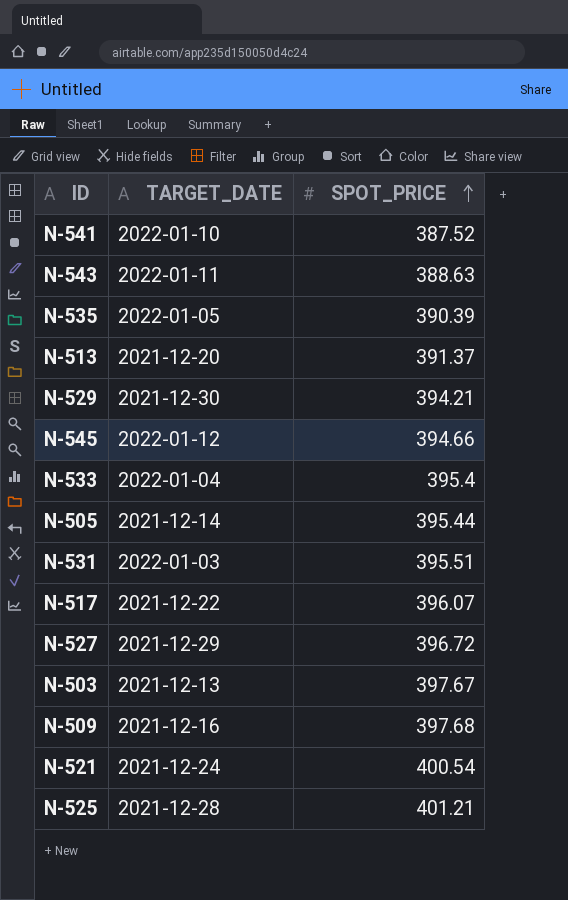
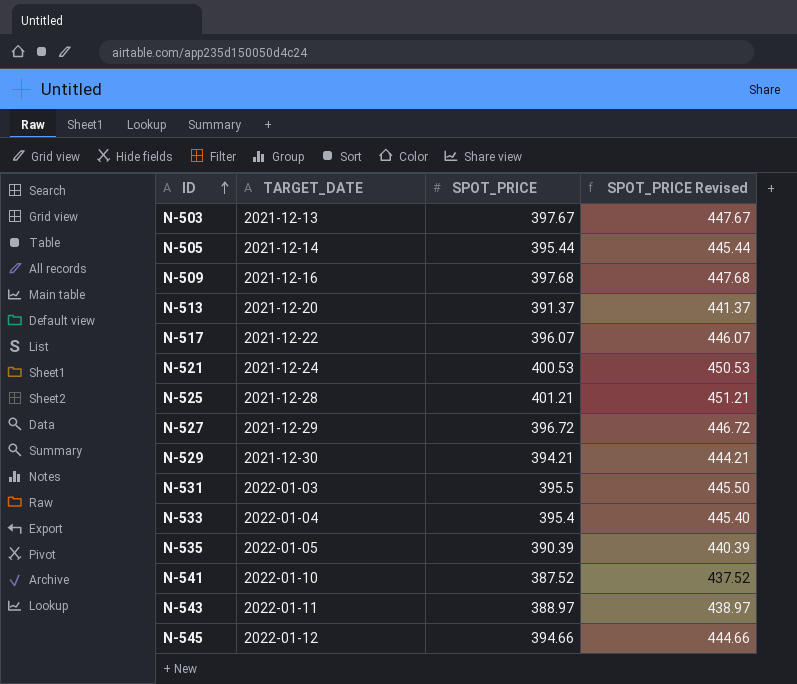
row order: SPOT_PRICE ascending -> ID ascending
column SPOT_PRICE Revised | formula: none -> [SPOT_PRICE] + 50
N-521 | SPOT_PRICE: 400.54 -> 400.53
N-531 | SPOT_PRICE: 395.51 -> 395.5
N-543 | SPOT_PRICE: 388.63 -> 388.97

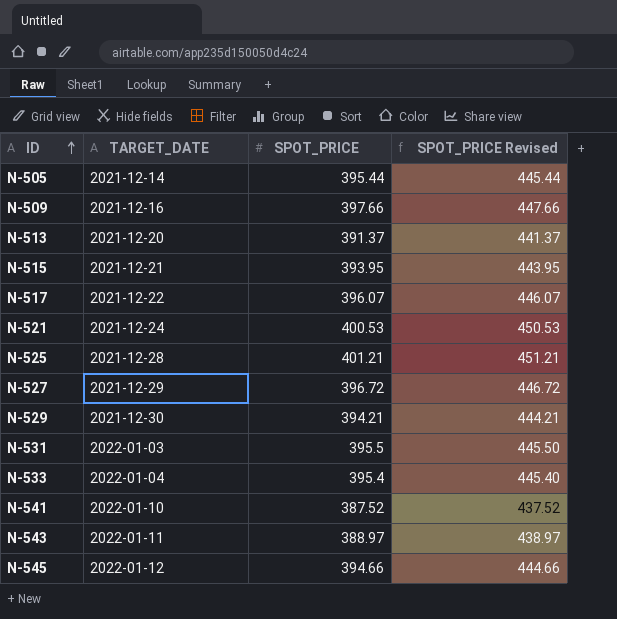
row N-503: 2021-12-13 | 397.67 | 447.67 -> none
row N-535: 2022-01-05 | 390.39 | 440.39 -> none
N-509 | SPOT_PRICE: 397.68 -> 397.66
N-509 | SPOT_PRICE Revised: 447.68 -> 447.66
row N-515: none -> 2021-12-21 | 393.95 | 443.95

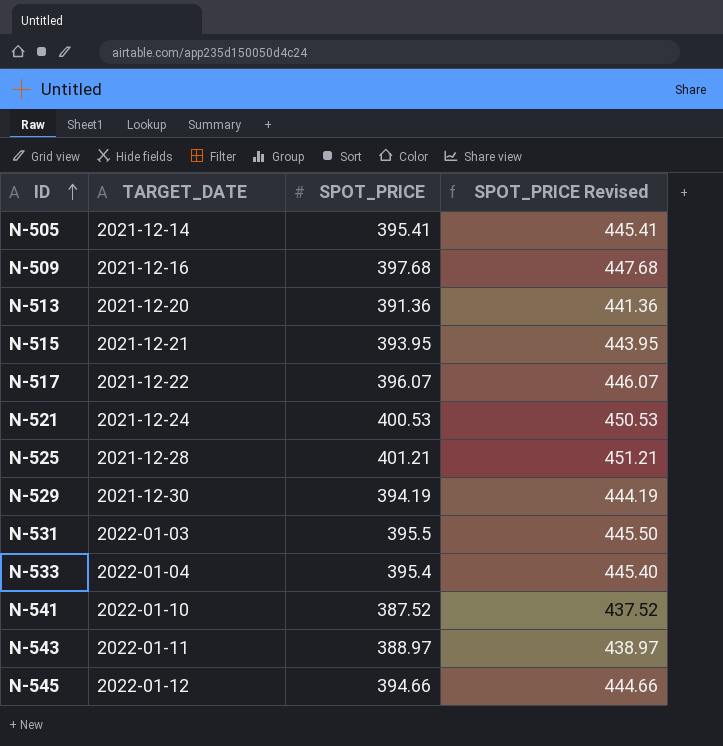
row N-527: 2021-12-29 | 396.72 | 446.72 -> none
N-505 | SPOT_PRICE: 395.44 -> 395.41
N-505 | SPOT_PRICE Revised: 445.44 -> 445.41
N-509 | SPOT_PRICE: 397.66 -> 397.68
N-509 | SPOT_PRICE Revised: 447.66 -> 447.68
N-513 | SPOT_PRICE: 391.37 -> 391.36
N-513 | SPOT_PRICE Revised: 441.37 -> 441.36
N-529 | SPOT_PRICE: 394.21 -> 394.19
N-529 | SPOT_PRICE Revised: 444.21 -> 444.19

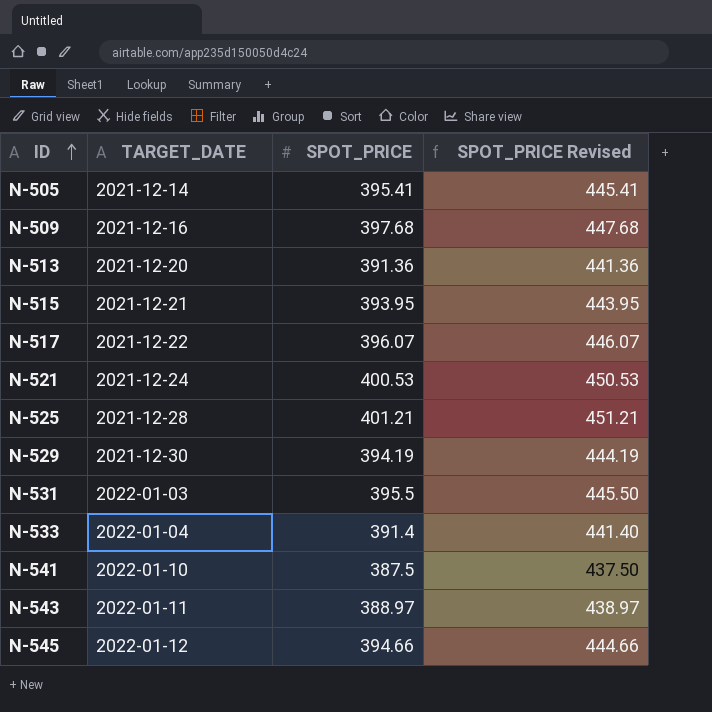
N-533 | SPOT_PRICE: 395.4 -> 391.4
N-533 | SPOT_PRICE Revised: 445.40 -> 441.40
N-541 | SPOT_PRICE: 387.52 -> 387.5
N-541 | SPOT_PRICE Revised: 437.52 -> 437.50

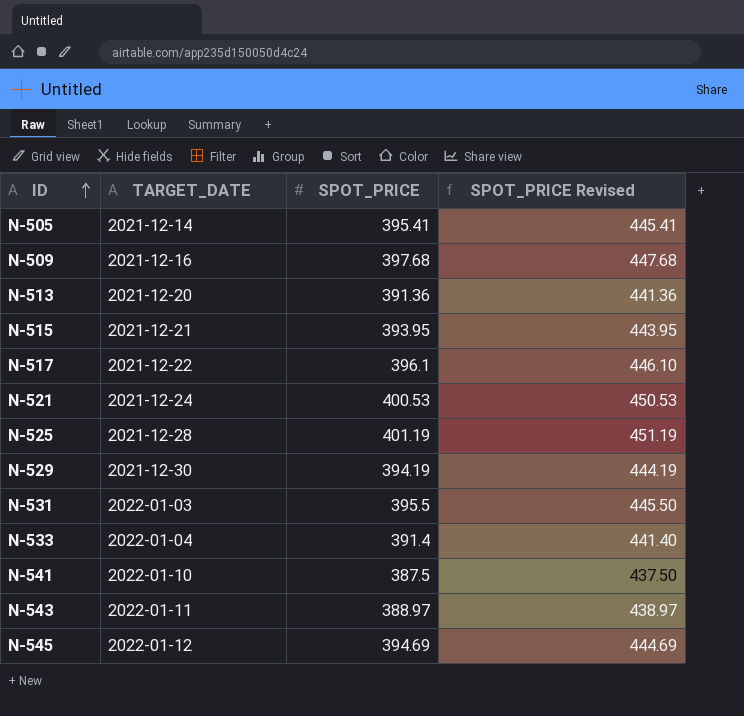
N-517 | SPOT_PRICE: 396.07 -> 396.1
N-517 | SPOT_PRICE Revised: 446.07 -> 446.10
N-525 | SPOT_PRICE: 401.21 -> 401.19
N-525 | SPOT_PRICE Revised: 451.21 -> 451.19
N-545 | SPOT_PRICE: 394.66 -> 394.69
N-545 | SPOT_PRICE Revised: 444.66 -> 444.69

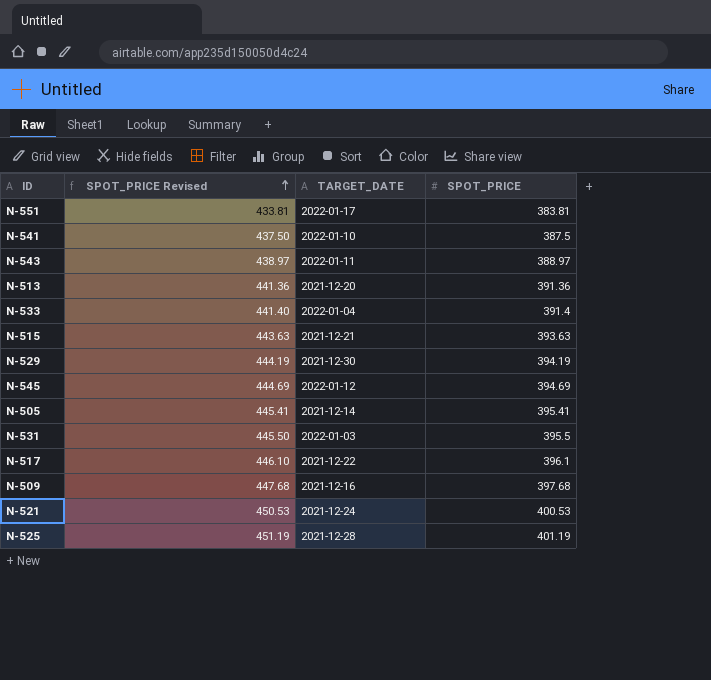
row order: ID ascending -> SPOT_PRICE Revised ascending
column SPOT_PRICE Revised | position: 4 -> 2
row N-551: none -> 433.81 | 2022-01-17 | 383.81
N-515 | SPOT_PRICE Revised: 443.95 -> 443.63
N-515 | SPOT_PRICE: 393.95 -> 393.63

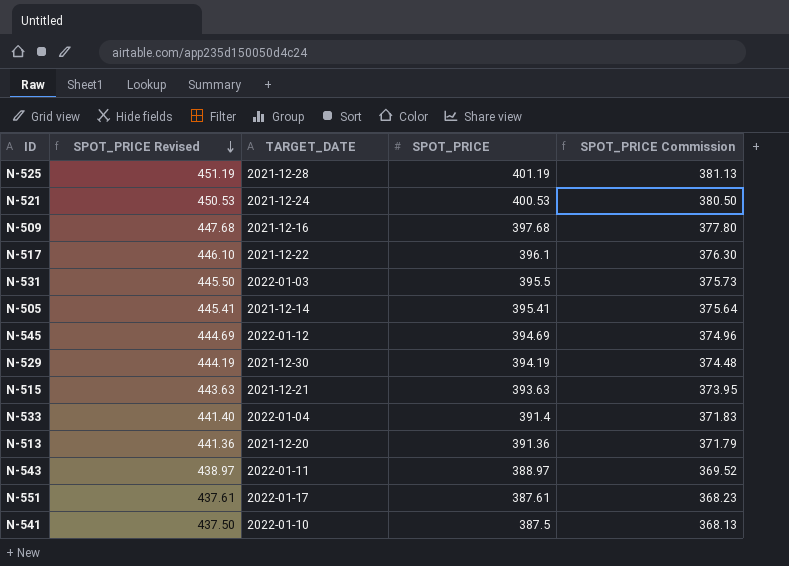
row order: SPOT_PRICE Revised ascending -> SPOT_PRICE Revised descending
column SPOT_PRICE Commission | formula: none -> [SPOT_PRICE] * 0.95
N-551 | SPOT_PRICE Revised: 433.81 -> 437.61
N-551 | SPOT_PRICE: 383.81 -> 387.61

